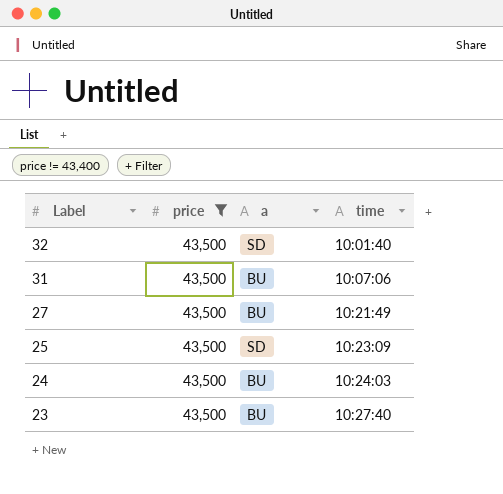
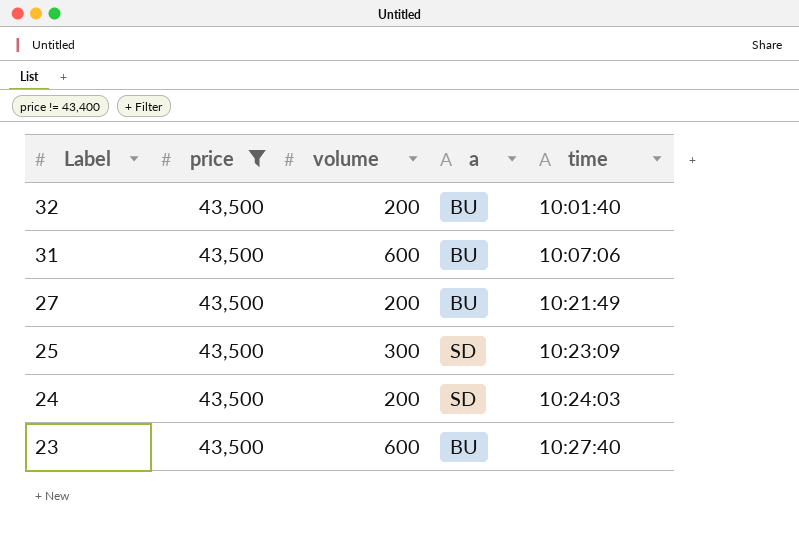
column volume | position: none -> 3
32 | a: SD -> BU
24 | a: BU -> SD

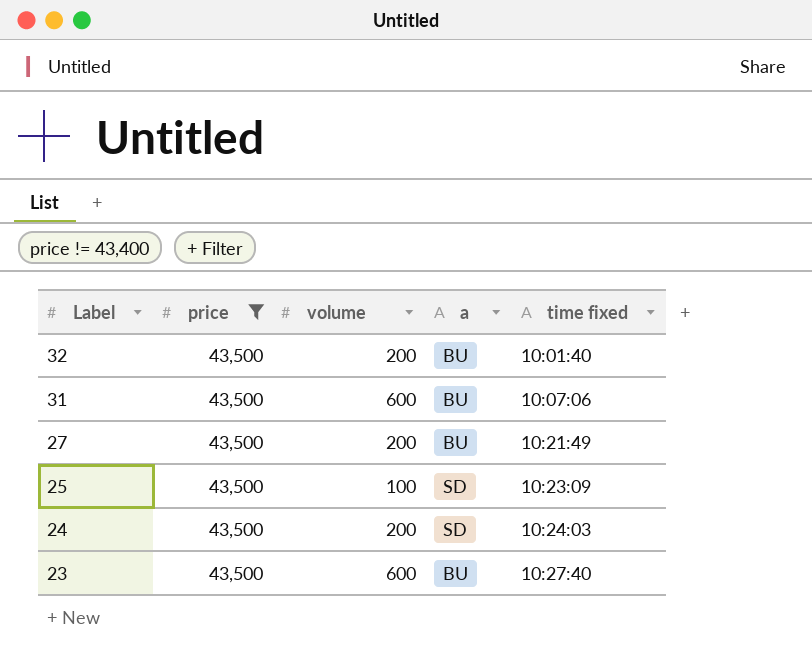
column name: time -> time fixed
25 | volume: 300 -> 100

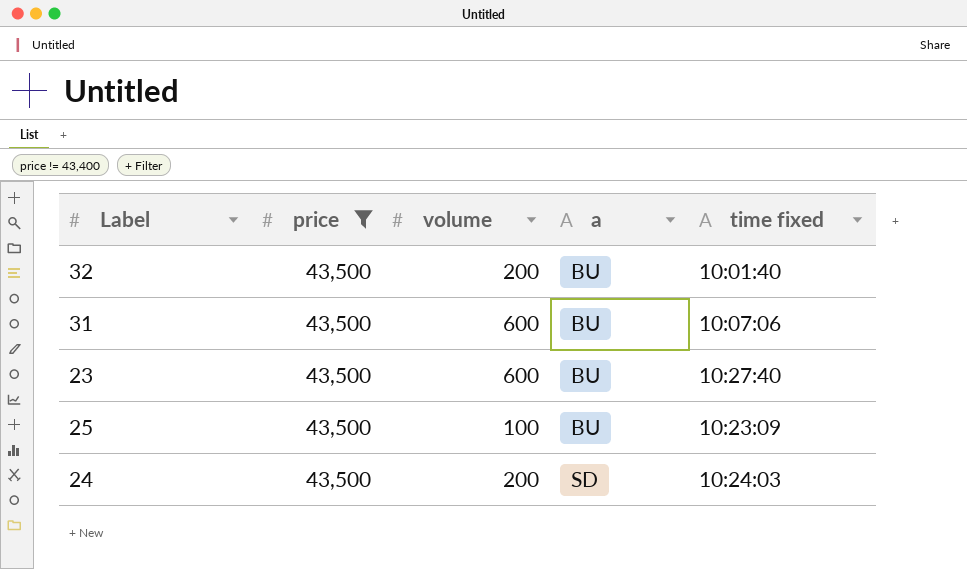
row order: Label descending -> a ascending
row 27: 43,500 | 200 | BU | 10:21:49 -> none
25 | a: SD -> BU

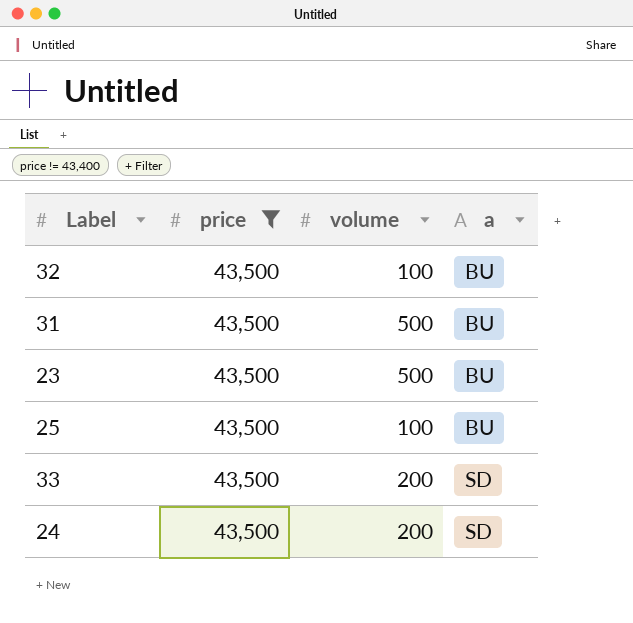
column time fixed | position: 5 -> none
32 | volume: 200 -> 100
31 | volume: 600 -> 500
23 | volume: 600 -> 500
row 33: none -> 43,500 | 200 | SD

